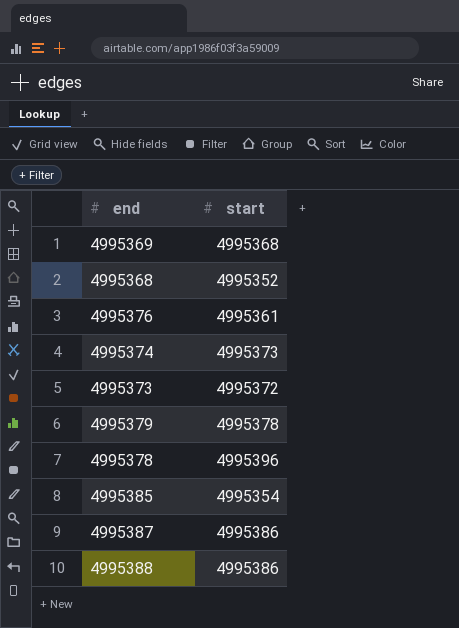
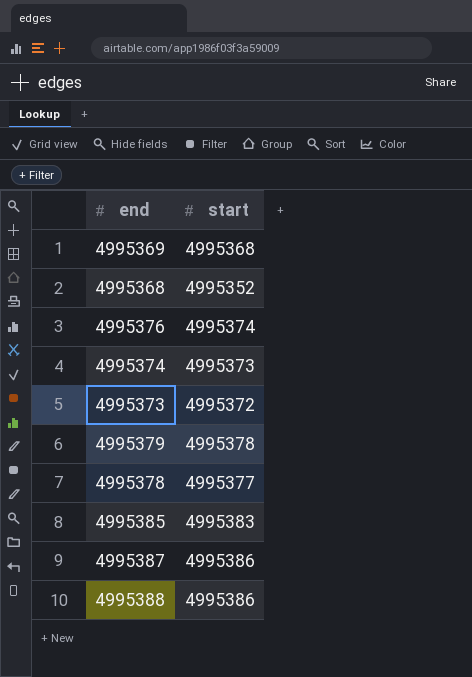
4995376 | start: 4995361 -> 4995374
4995378 | start: 4995396 -> 4995377
4995385 | start: 4995354 -> 4995383

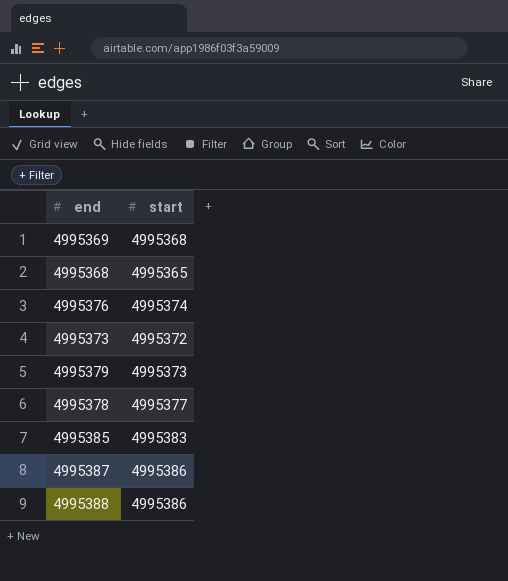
row 4995374: 4995373 -> none
4995368 | start: 4995352 -> 4995365
4995379 | start: 4995378 -> 4995373

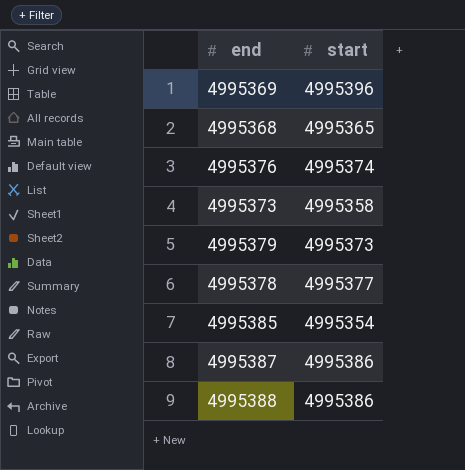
4995369 | start: 4995368 -> 4995396
4995373 | start: 4995372 -> 4995358
4995385 | start: 4995383 -> 4995354

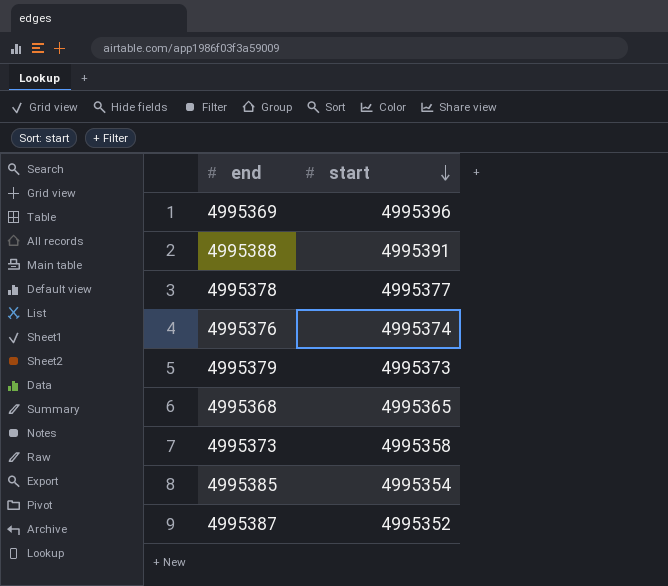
row order: none -> start descending
4995388 | start: 4995386 -> 4995391
4995387 | start: 4995386 -> 4995352

